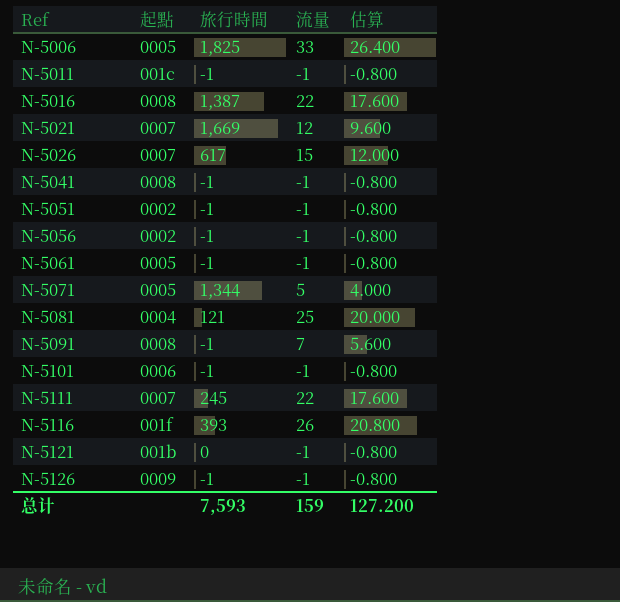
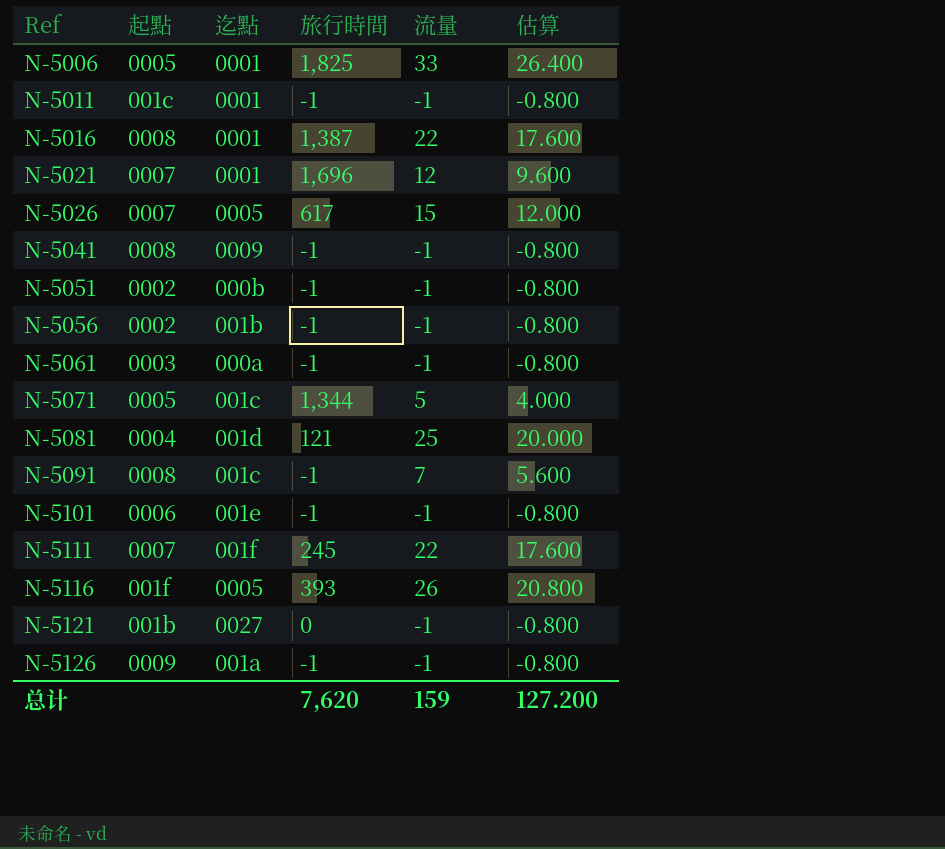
column 迄點 | position: none -> 3
N-5021 | 旅行時間: 1,669 -> 1,696
N-5061 | 起點: 0005 -> 0003
总计 | 旅行時間: 7,593 -> 7,620

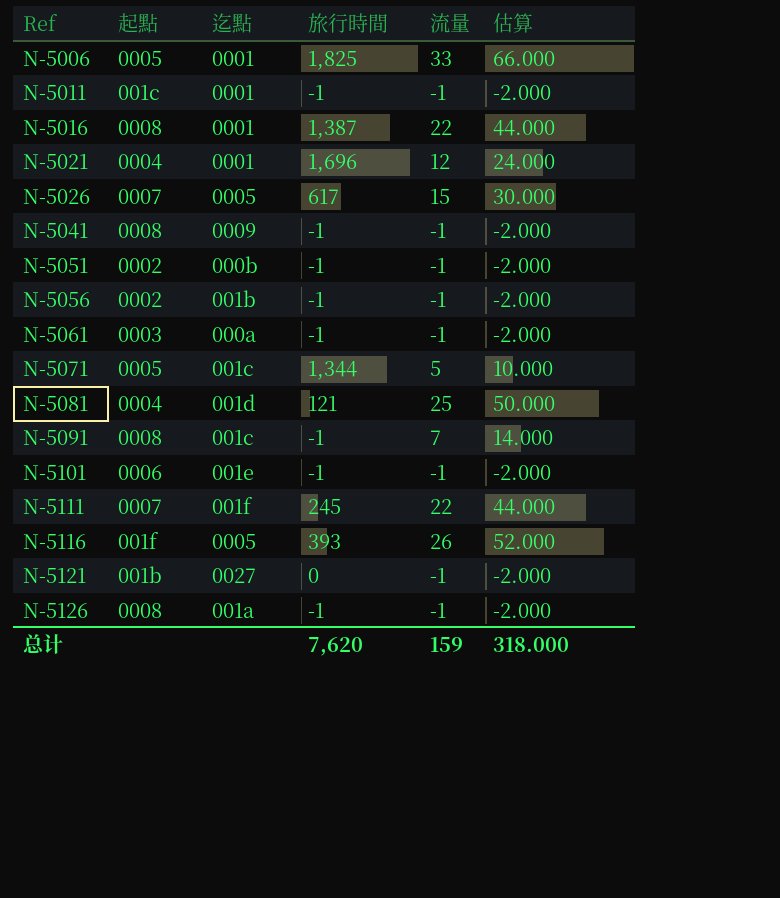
column 估算 | formula: [流量] * 0.8 -> [流量] * 2
N-5021 | 起點: 0007 -> 0004
N-5126 | 起點: 0009 -> 0008
总计 | 估算: 127.200 -> 318.000

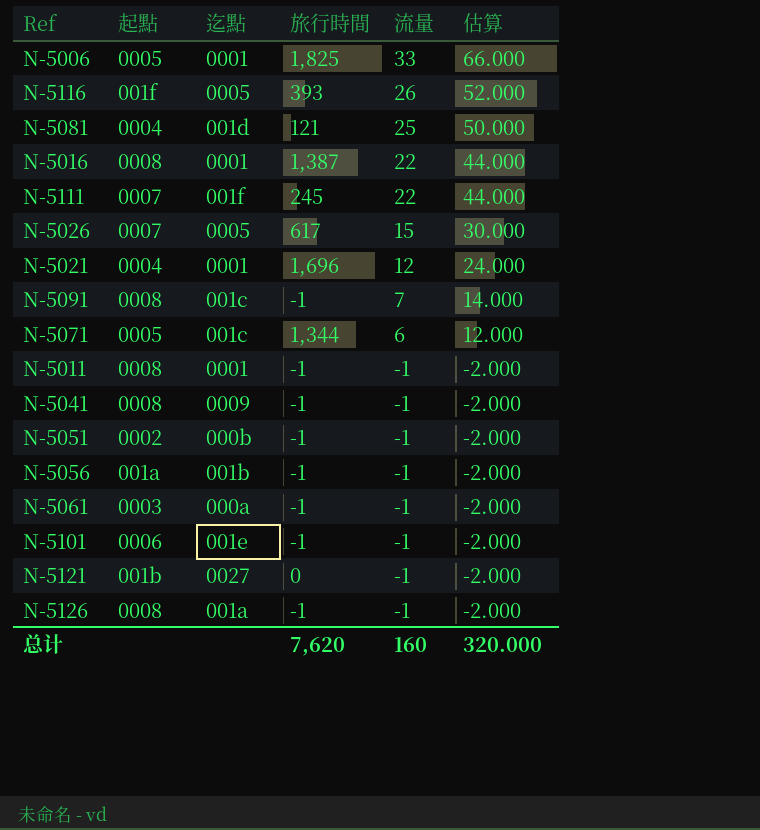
row order: Ref ascending -> 流量 descending
N-5071 | 流量: 5 -> 6
N-5071 | 估算: 10.000 -> 12.000
N-5011 | 起點: 001c -> 0008
N-5056 | 起點: 0002 -> 001a
总计 | 流量: 159 -> 160
总计 | 估算: 318.000 -> 320.000

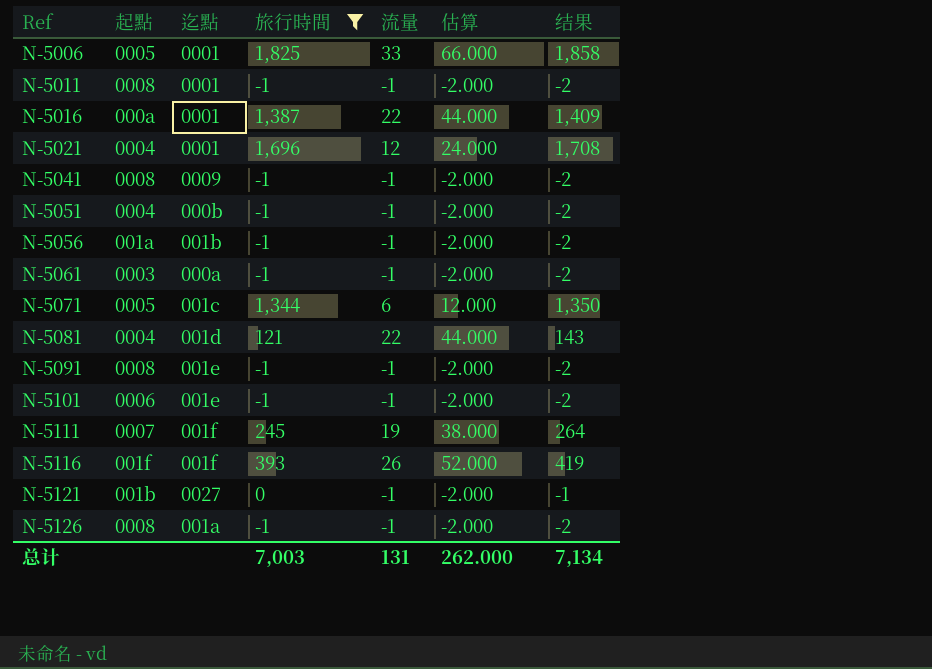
filter: none -> 旅行時間 != 617
row order: 流量 descending -> Ref ascending
column 结果 | formula: none -> [旅行時間] + [流量]
N-5016 | 起點: 0008 -> 000a
N-5051 | 起點: 0002 -> 0004
N-5081 | 流量: 25 -> 22
N-5081 | 估算: 50.000 -> 44.000
N-5091 | 迄點: 001c -> 001e
N-5091 | 流量: 7 -> -1
N-5091 | 估算: 14.000 -> -2.000
N-5111 | 流量: 22 -> 19
N-5111 | 估算: 44.000 -> 38.000
N-5116 | 迄點: 0005 -> 001f
总计 | 旅行時間: 7,620 -> 7,003
总计 | 流量: 160 -> 131
总计 | 估算: 320.000 -> 262.000

